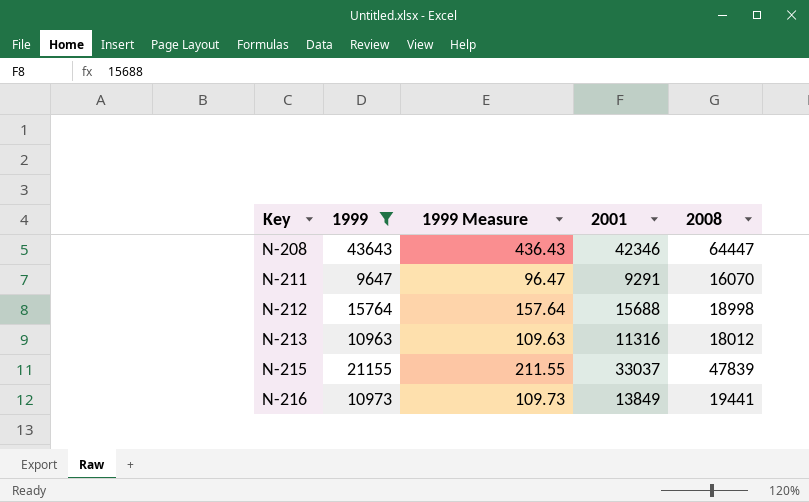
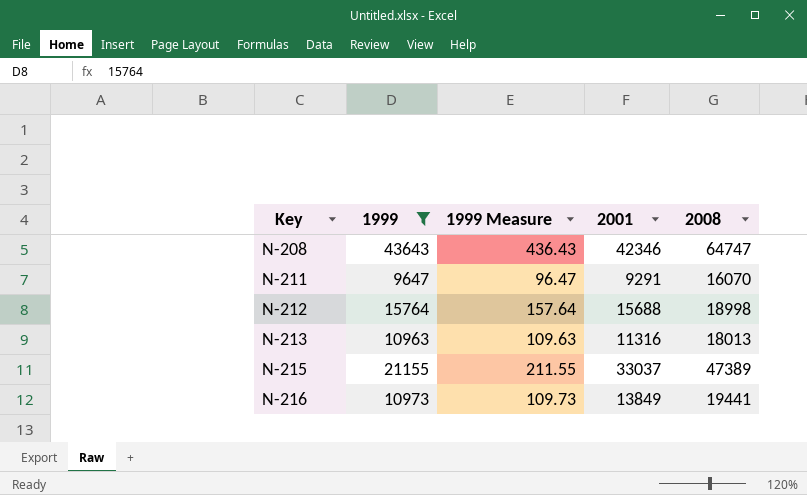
N-208 | 2008: 64447 -> 64747
N-213 | 2008: 18012 -> 18013
N-215 | 2008: 47839 -> 47389

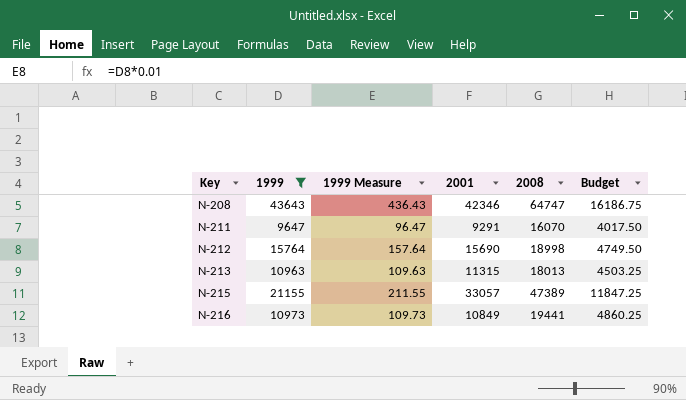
column Budget | formula: none -> [2008] * 0.25
N-212 | 2001: 15688 -> 15690
N-213 | 2001: 11316 -> 11315
N-215 | 2001: 33037 -> 33057
N-216 | 2001: 13849 -> 10849

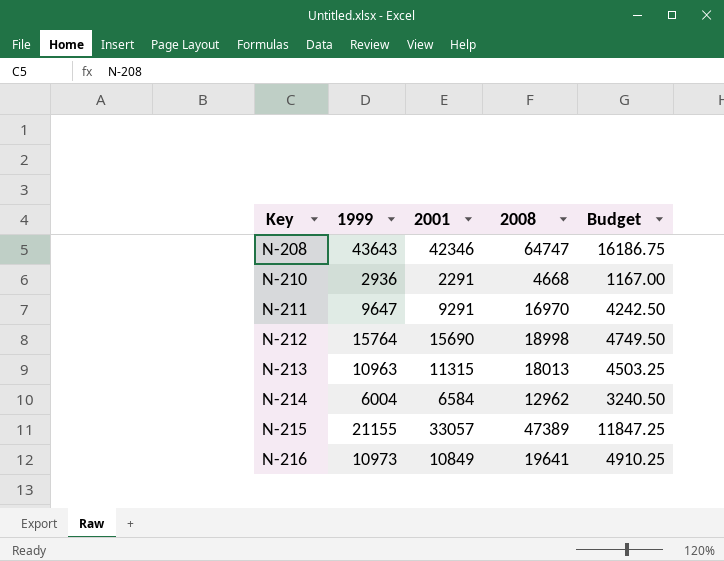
filter: 1999 >= 9647 -> none
column 1999 Measure | formula: [1999] * 0.01 -> none
N-211 | 2008: 16070 -> 16970
N-211 | Budget: 4017.50 -> 4242.50
N-216 | 2008: 19441 -> 19641
N-216 | Budget: 4860.25 -> 4910.25

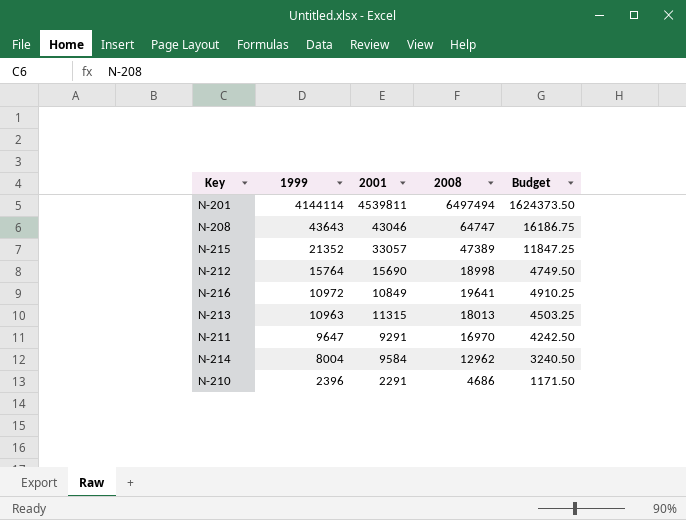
row order: Key ascending -> 1999 descending
row N-201: none -> 4144114 | 4539811 | 6497494 | 1624373.50
N-208 | 2001: 42346 -> 43046
N-215 | 1999: 21155 -> 21352
N-216 | 1999: 10973 -> 10972
N-214 | 1999: 6004 -> 8004
N-214 | 2001: 6584 -> 9584
N-210 | 1999: 2936 -> 2396
N-210 | 2008: 4668 -> 4686
N-210 | Budget: 1167.00 -> 1171.50

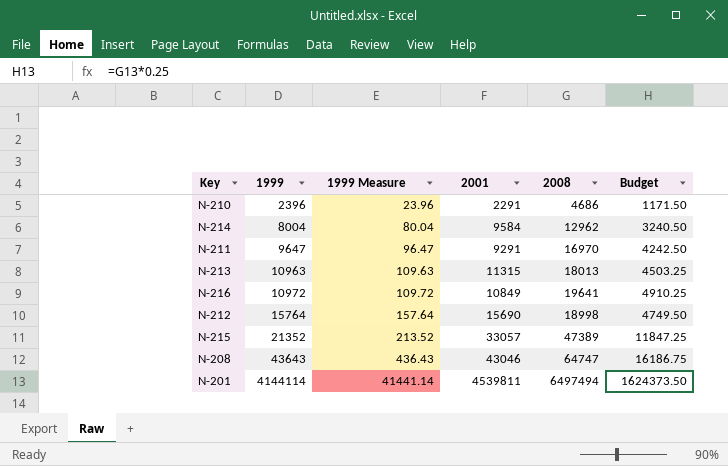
row order: 1999 descending -> 1999 ascending
column 1999 Measure | formula: none -> [1999] * 0.01

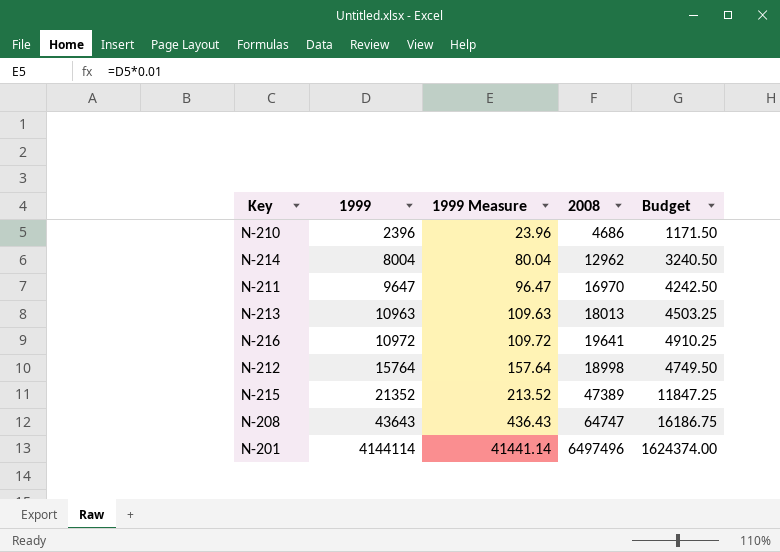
column 2001 | position: 4 -> none
N-201 | 2008: 6497494 -> 6497496
N-201 | Budget: 1624373.50 -> 1624374.00

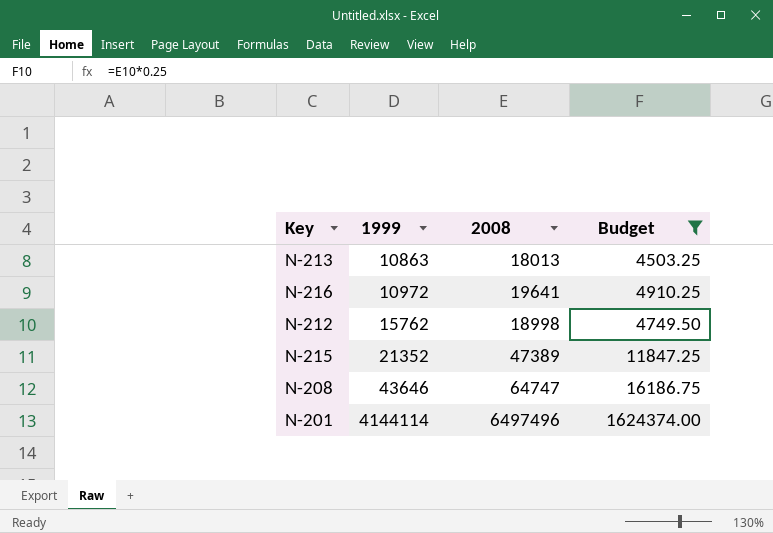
filter: none -> Budget >= 4503.25
column 1999 Measure | formula: [1999] * 0.01 -> none
N-213 | 1999: 10963 -> 10863
N-212 | 1999: 15764 -> 15762
N-208 | 1999: 43643 -> 43646

